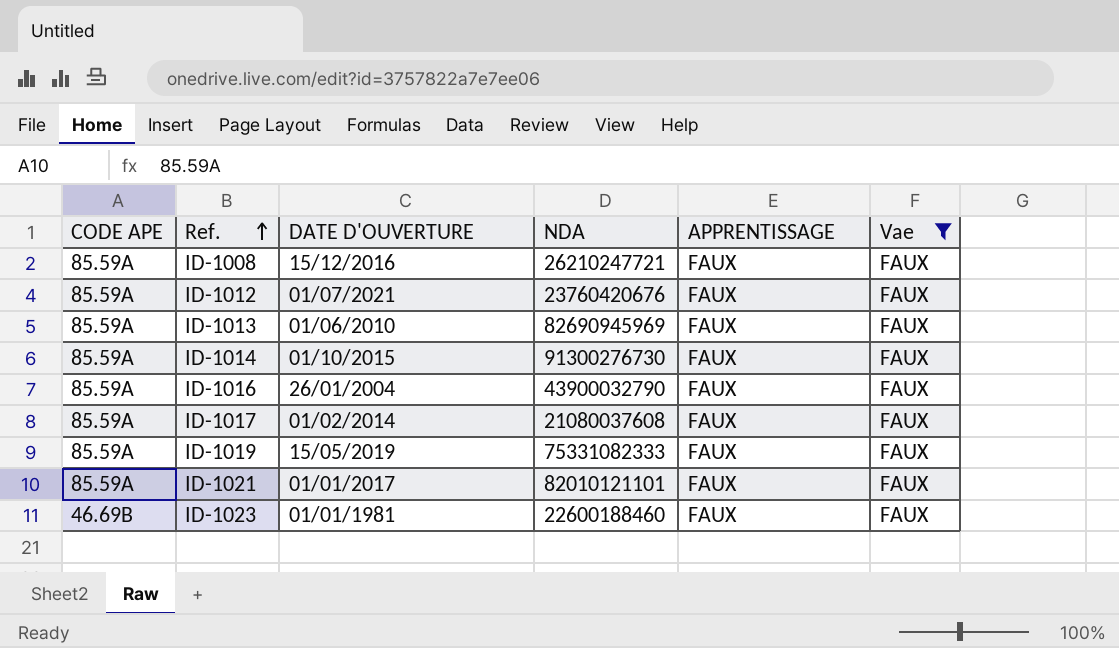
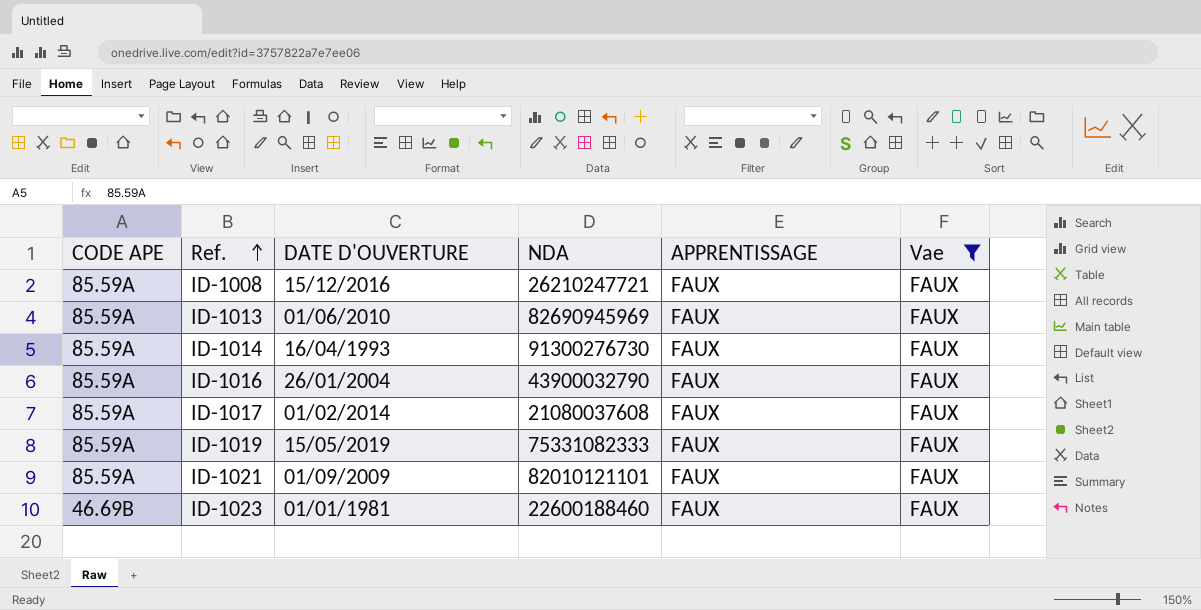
row ID-1012: 85.59A | 01/07/2021 | 23760420676 | FAUX | FAUX -> none
ID-1014 | DATE D'OUVERTURE: 01/10/2015 -> 16/04/1993
ID-1021 | DATE D'OUVERTURE: 01/01/2017 -> 01/09/2009

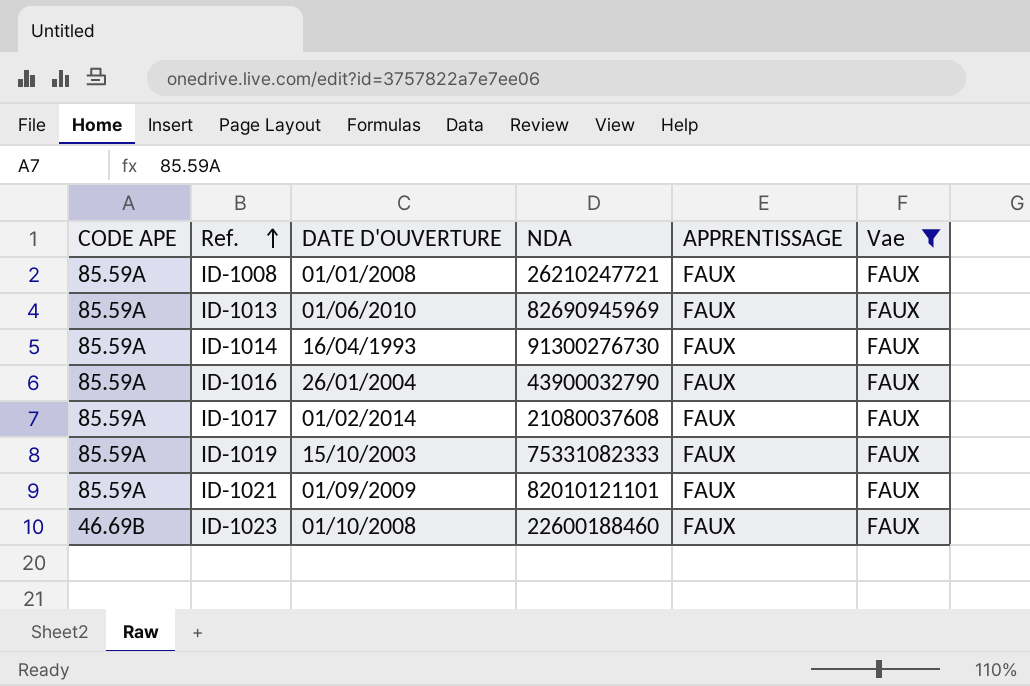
ID-1008 | DATE D'OUVERTURE: 15/12/2016 -> 01/01/2008
ID-1019 | DATE D'OUVERTURE: 15/05/2019 -> 15/10/2003
ID-1023 | DATE D'OUVERTURE: 01/01/1981 -> 01/10/2008

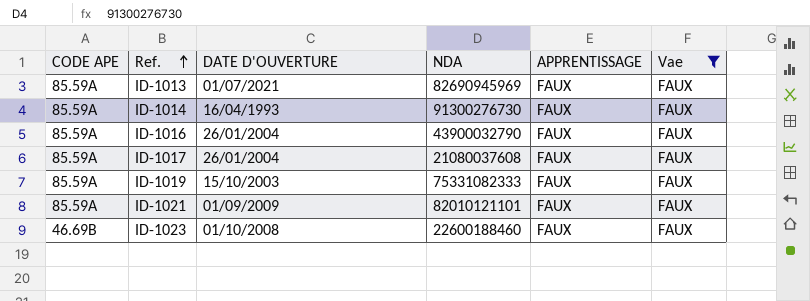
row ID-1008: 85.59A | 01/01/2008 | 26210247721 | FAUX | FAUX -> none
ID-1013 | DATE D'OUVERTURE: 01/06/2010 -> 01/07/2021
ID-1017 | DATE D'OUVERTURE: 01/02/2014 -> 26/01/2004

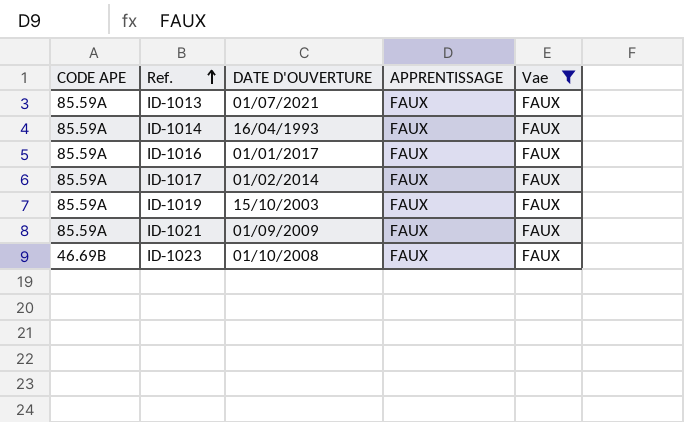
column NDA | position: 4 -> none
ID-1016 | DATE D'OUVERTURE: 26/01/2004 -> 01/01/2017
ID-1017 | DATE D'OUVERTURE: 26/01/2004 -> 01/02/2014

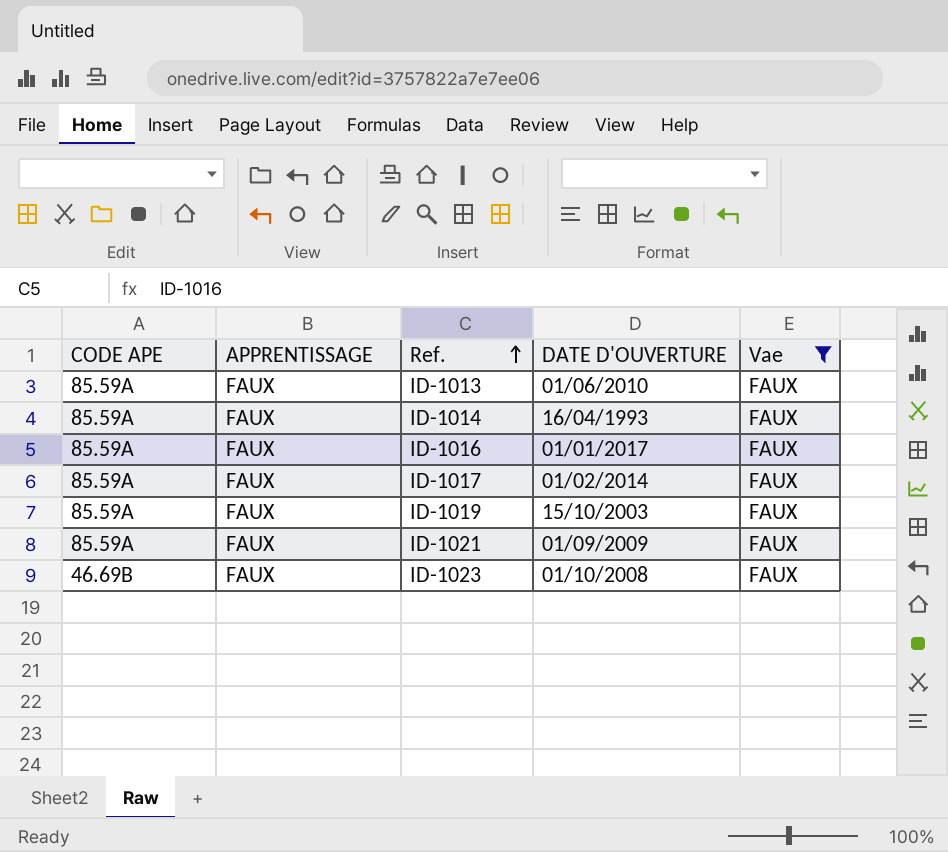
column APPRENTISSAGE | position: 4 -> 2
ID-1013 | DATE D'OUVERTURE: 01/07/2021 -> 01/06/2010

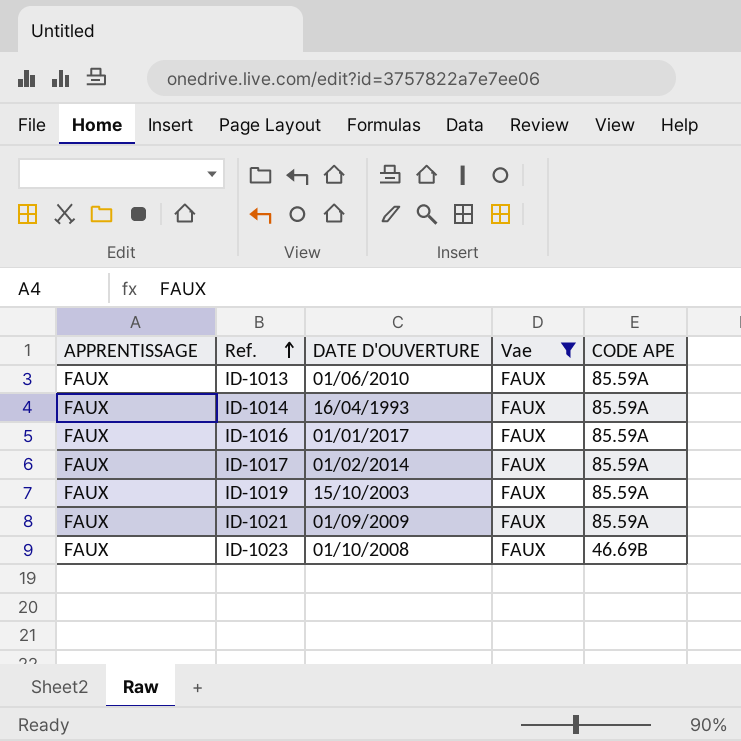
column CODE APE | position: 1 -> 5

